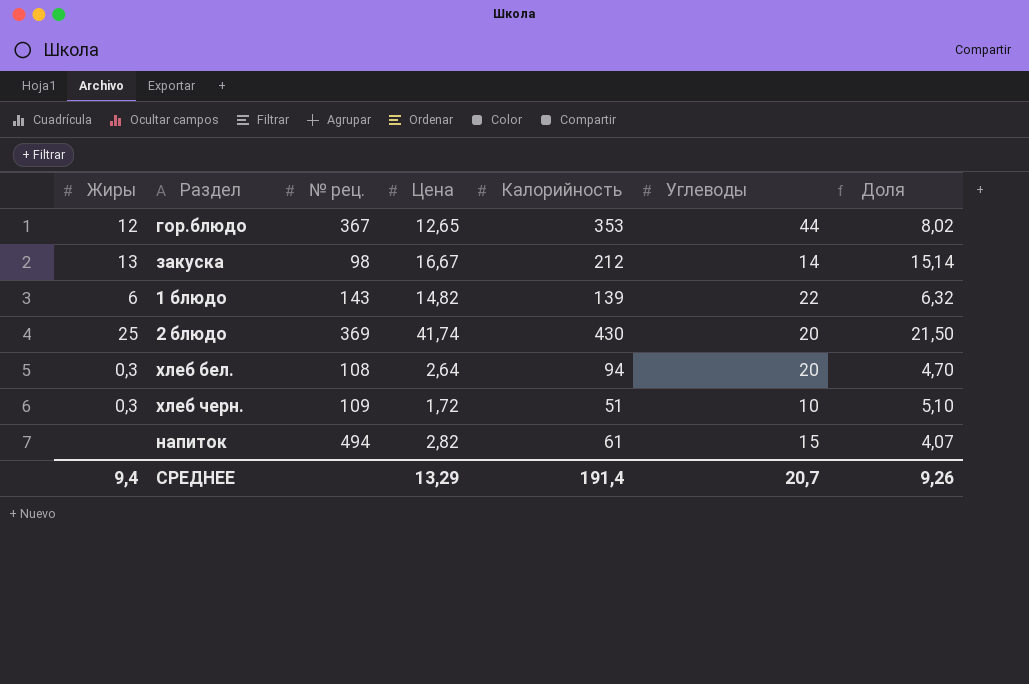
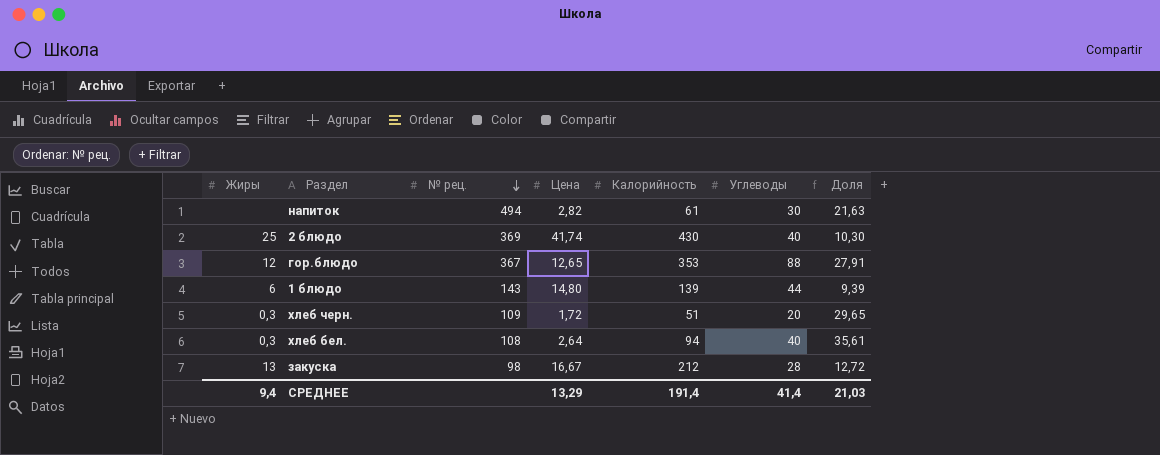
row order: none -> № рец. descending
column Доля | formula: [Калорийность] / [Углеводы] -> [Калорийность] / [Цена]
напиток | Углеводы: 15 -> 30
2 блюдо | Углеводы: 20 -> 40
гор.блюдо | Углеводы: 44 -> 88
1 блюдо | Цена: 14,82 -> 14,80
1 блюдо | Углеводы: 22 -> 44
хлеб черн. | Углеводы: 10 -> 20
хлеб бел. | Углеводы: 20 -> 40
закуска | Углеводы: 14 -> 28
СРЕДНЕЕ | Углеводы: 20,7 -> 41,4
СРЕДНЕЕ | Доля: 9,26 -> 21,03

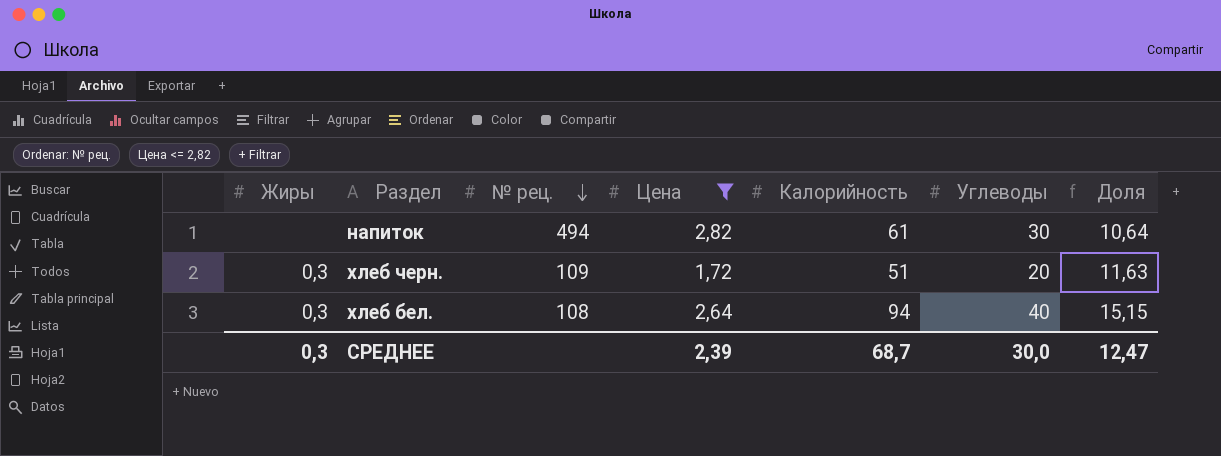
filter: none -> Цена <= 2,82
column Доля | formula: [Калорийность] / [Цена] -> [Углеводы] / [Цена]
СРЕДНЕЕ | Жиры: 9,4 -> 0,3
СРЕДНЕЕ | Цена: 13,29 -> 2,39
СРЕДНЕЕ | Калорийность: 191,4 -> 68,7
СРЕДНЕЕ | Углеводы: 41,4 -> 30,0
СРЕДНЕЕ | Доля: 21,03 -> 12,47

